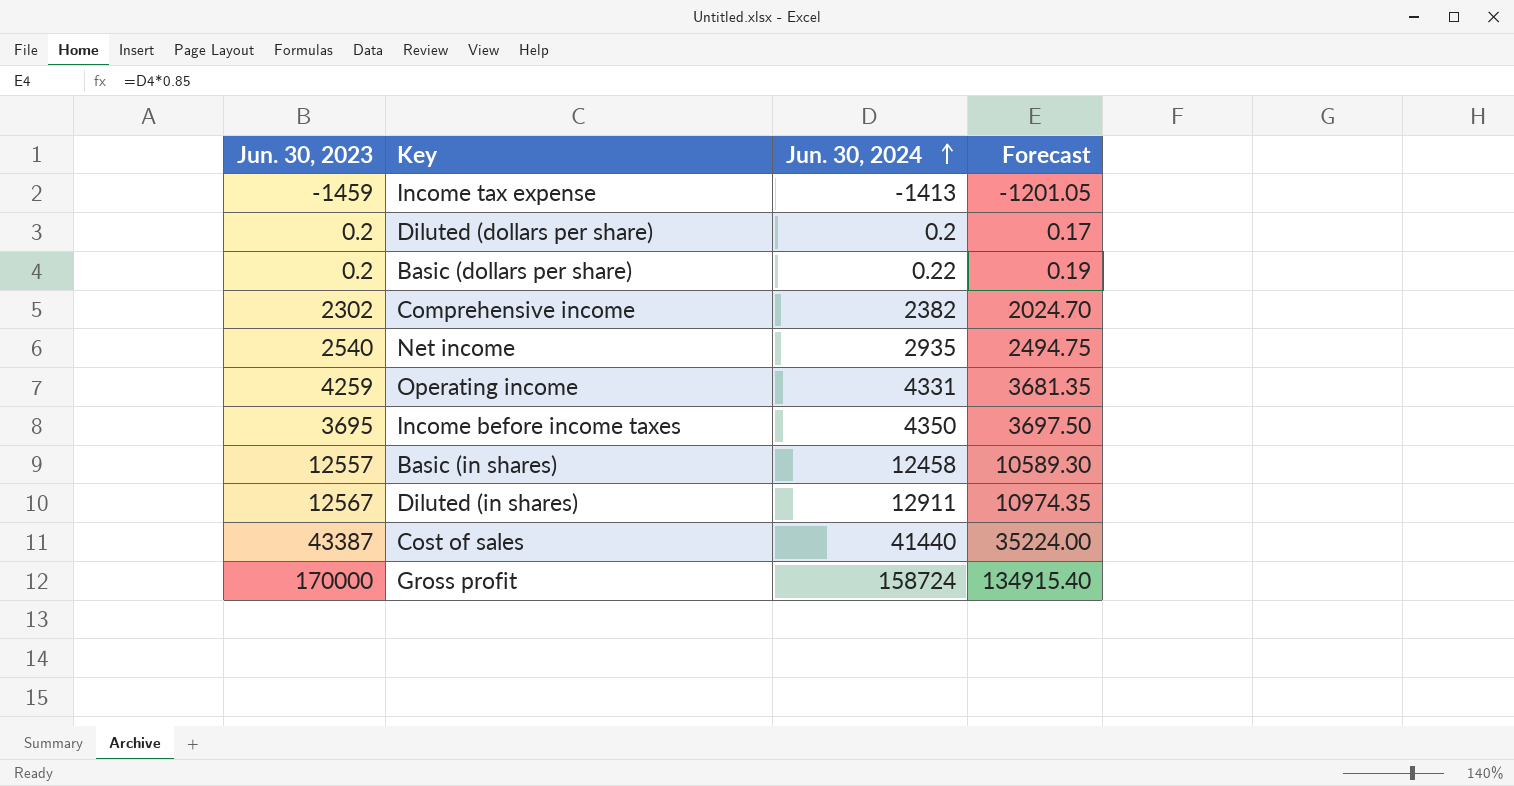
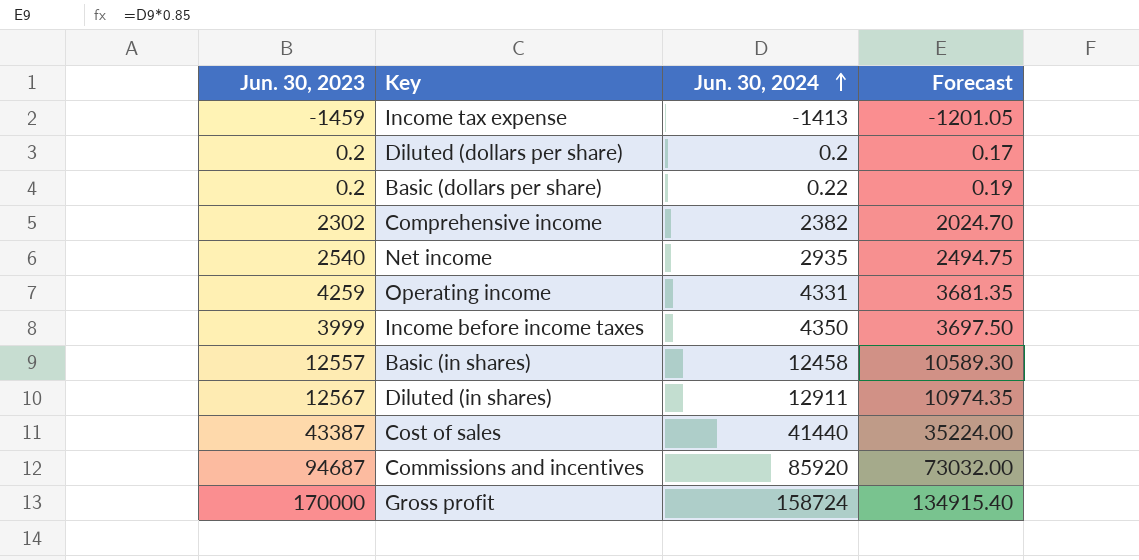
Income before income taxes | Jun. 30, 2023: 3695 -> 3999
row Commissions and incentives: none -> 94687 | 85920 | 73032.00

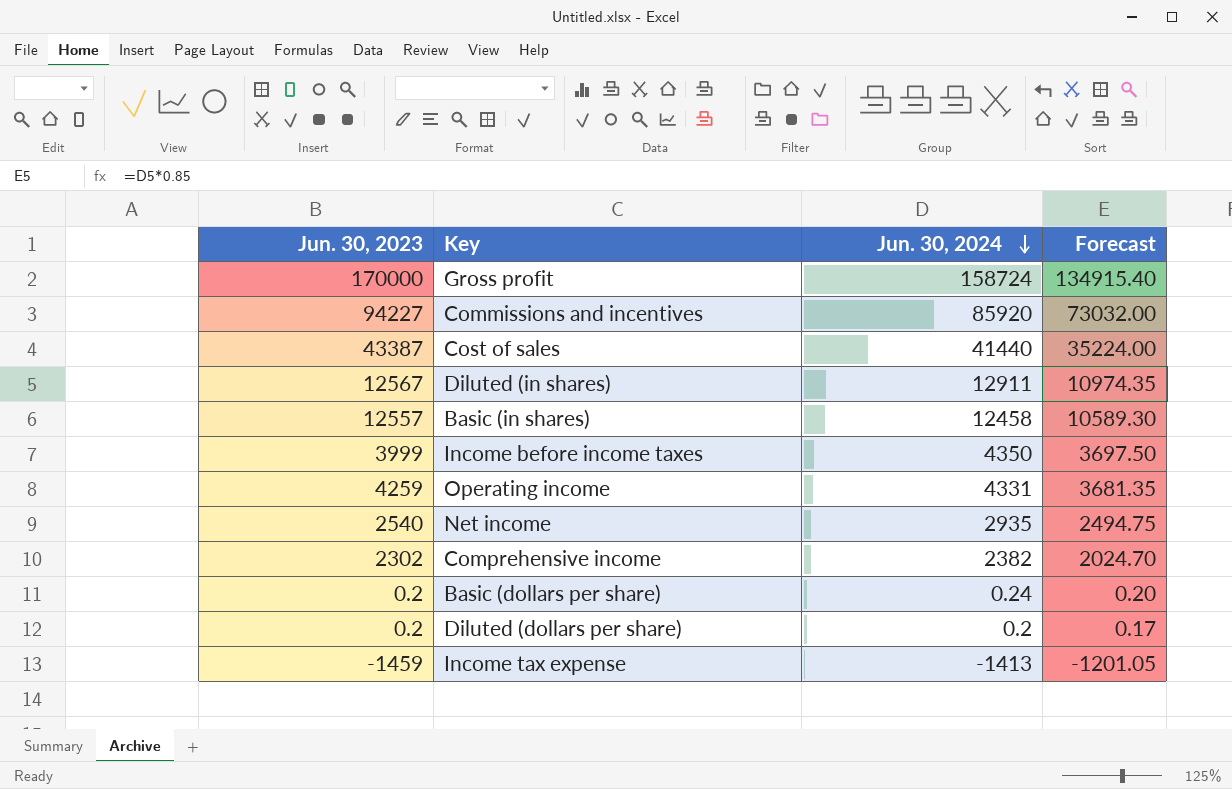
row order: Jun. 30, 2024 ascending -> Jun. 30, 2024 descending
Commissions and incentives | Jun. 30, 2023: 94687 -> 94227
Basic (dollars per share) | Jun. 30, 2024: 0.22 -> 0.24
Basic (dollars per share) | Forecast: 0.19 -> 0.20

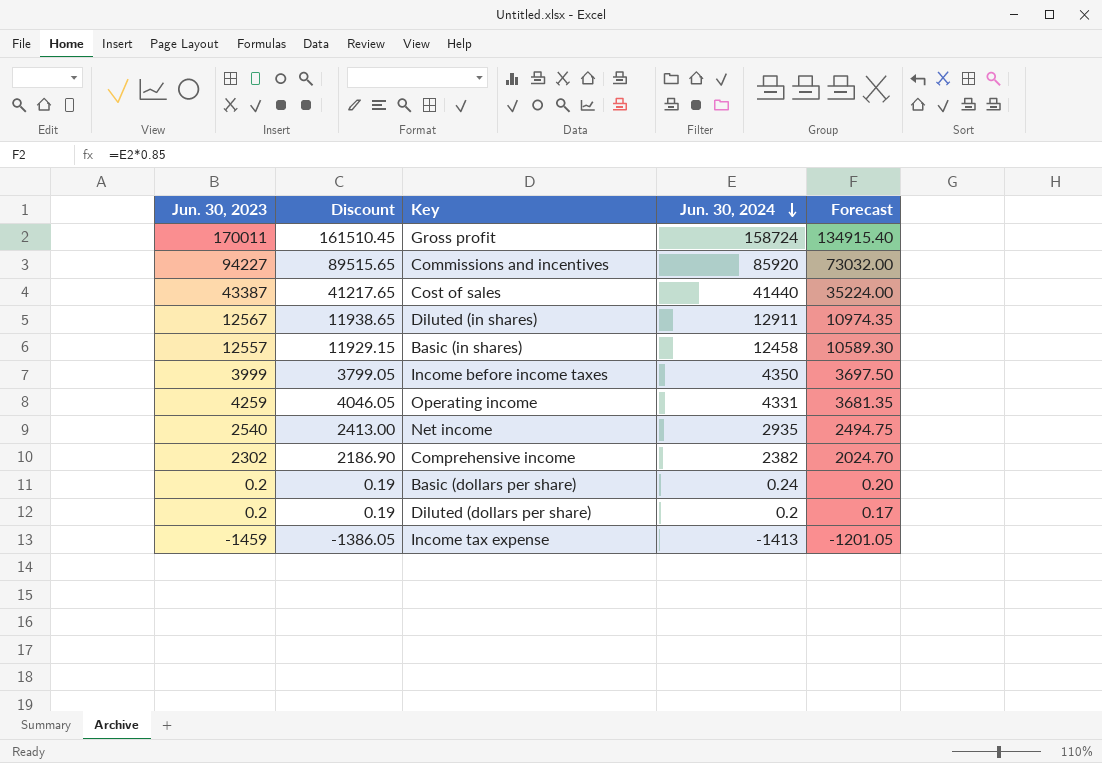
column Discount | formula: none -> [Jun. 30, 2023] * 0.95
Gross profit | Jun. 30, 2023: 170000 -> 170011

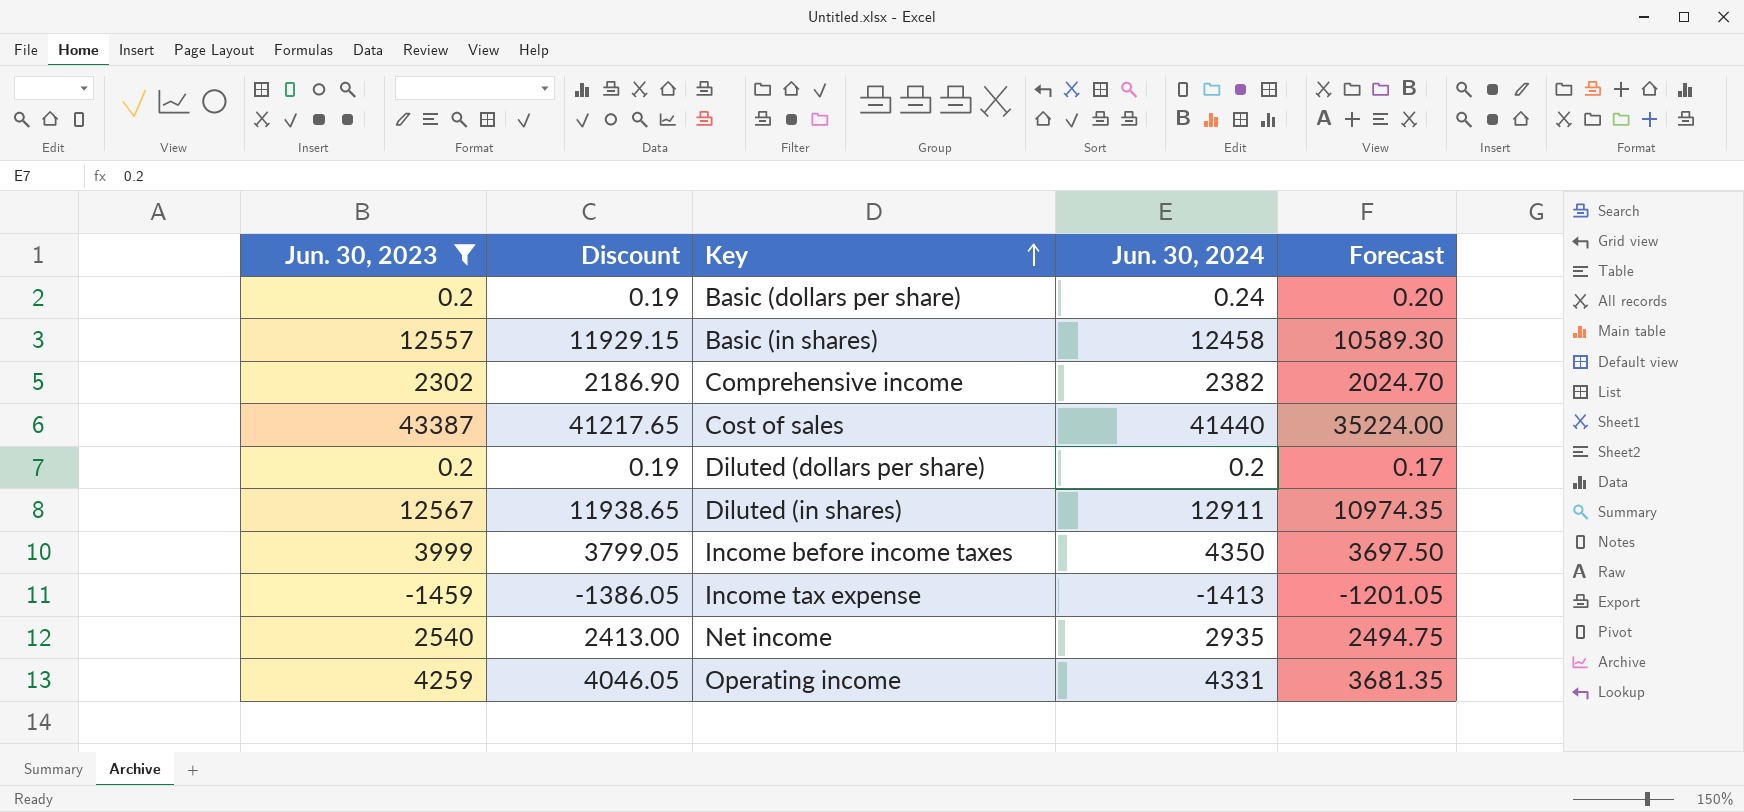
filter: none -> Jun. 30, 2023 <= 43387
row order: Jun. 30, 2024 descending -> Key ascending

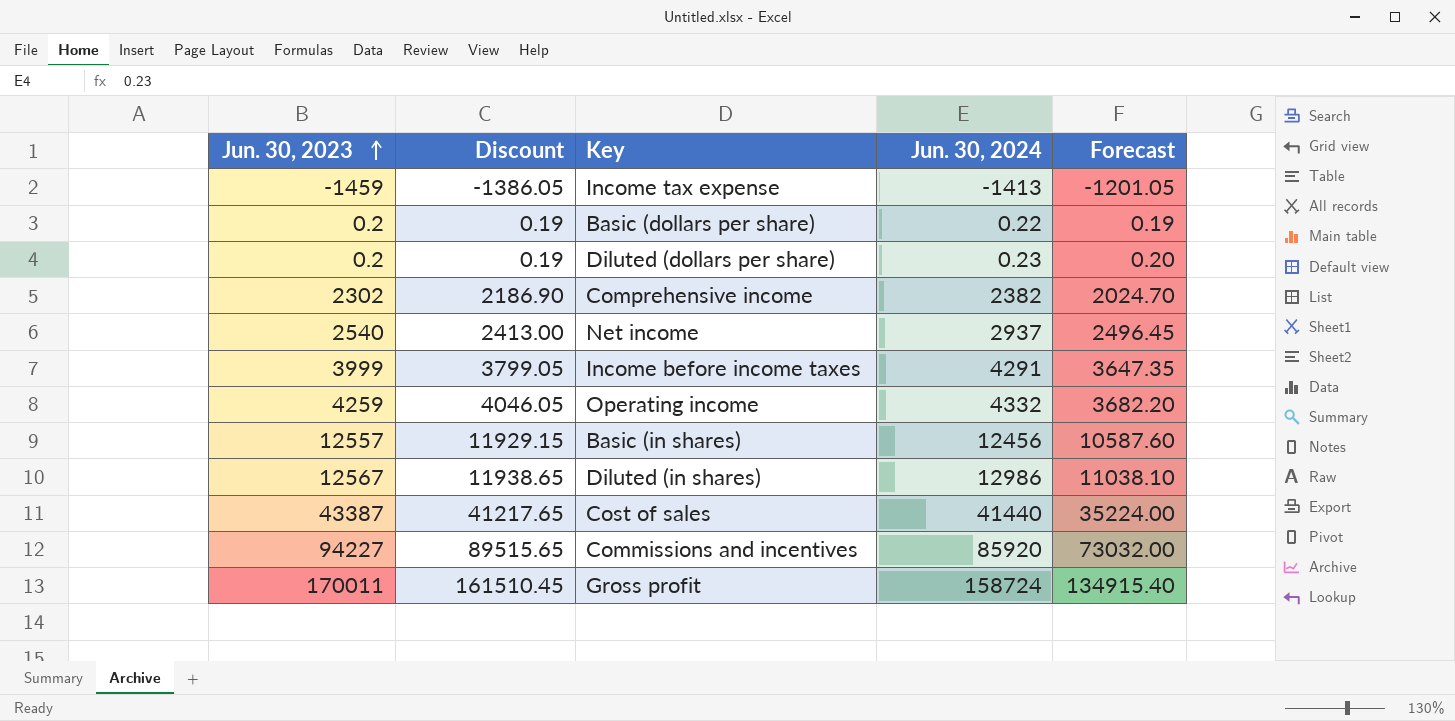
filter: Jun. 30, 2023 <= 43387 -> none
row order: Key ascending -> Jun. 30, 2023 ascending
Basic (dollars per share) | Jun. 30, 2024: 0.24 -> 0.22
Basic (dollars per share) | Forecast: 0.20 -> 0.19
Diluted (dollars per share) | Jun. 30, 2024: 0.2 -> 0.23
Diluted (dollars per share) | Forecast: 0.17 -> 0.20
Net income | Jun. 30, 2024: 2935 -> 2937
Net income | Forecast: 2494.75 -> 2496.45
Income before income taxes | Jun. 30, 2024: 4350 -> 4291
Income before income taxes | Forecast: 3697.50 -> 3647.35
Operating income | Jun. 30, 2024: 4331 -> 4332
Operating income | Forecast: 3681.35 -> 3682.20
Basic (in shares) | Jun. 30, 2024: 12458 -> 12456
Basic (in shares) | Forecast: 10589.30 -> 10587.60
Diluted (in shares) | Jun. 30, 2024: 12911 -> 12986
Diluted (in shares) | Forecast: 10974.35 -> 11038.10

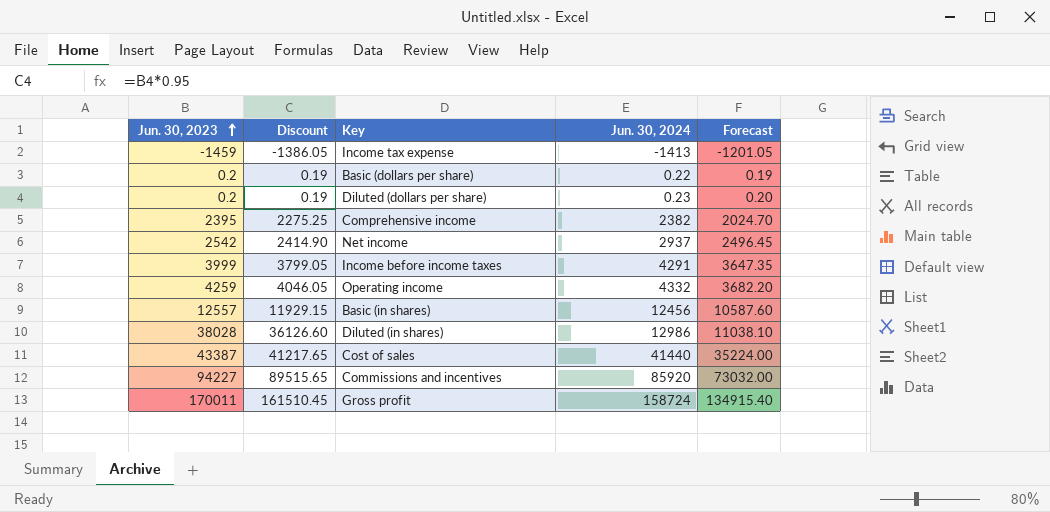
Comprehensive income | Jun. 30, 2023: 2302 -> 2395
Comprehensive income | Discount: 2186.90 -> 2275.25
Net income | Jun. 30, 2023: 2540 -> 2542
Net income | Discount: 2413.00 -> 2414.90
Diluted (in shares) | Jun. 30, 2023: 12567 -> 38028
Diluted (in shares) | Discount: 11938.65 -> 36126.60

